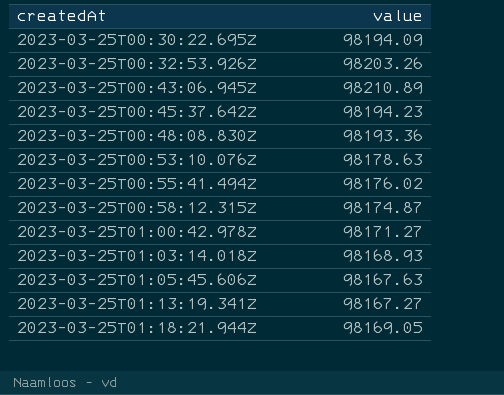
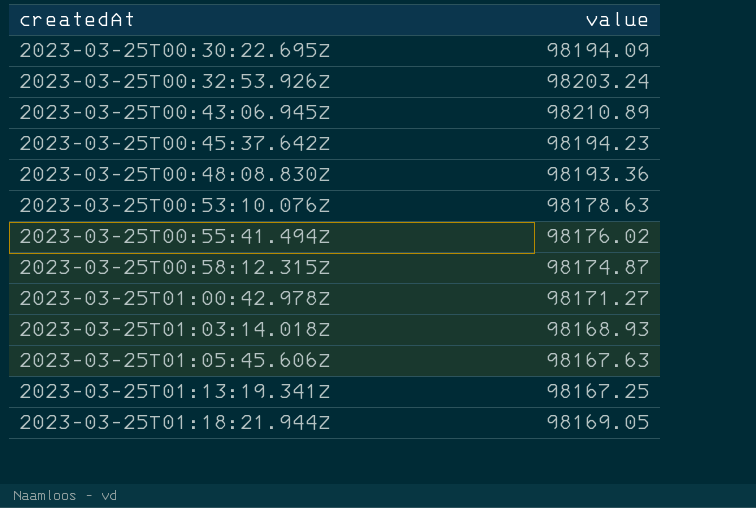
2023-03-25T00:32:53.926Z | value: 98203.26 -> 98203.24
2023-03-25T01:13:19.341Z | value: 98167.27 -> 98167.25

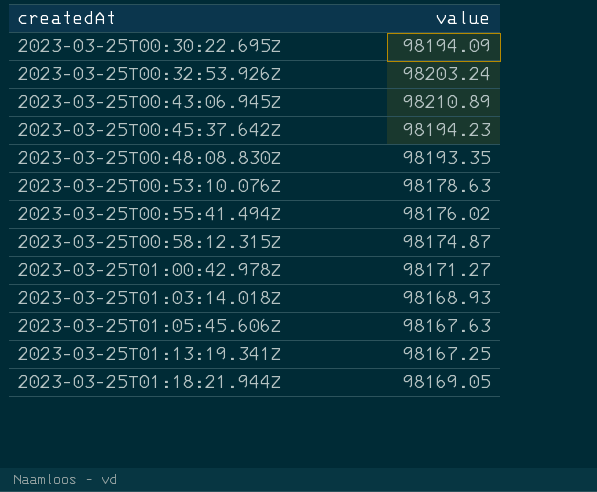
2023-03-25T00:48:08.830Z | value: 98193.36 -> 98193.35

